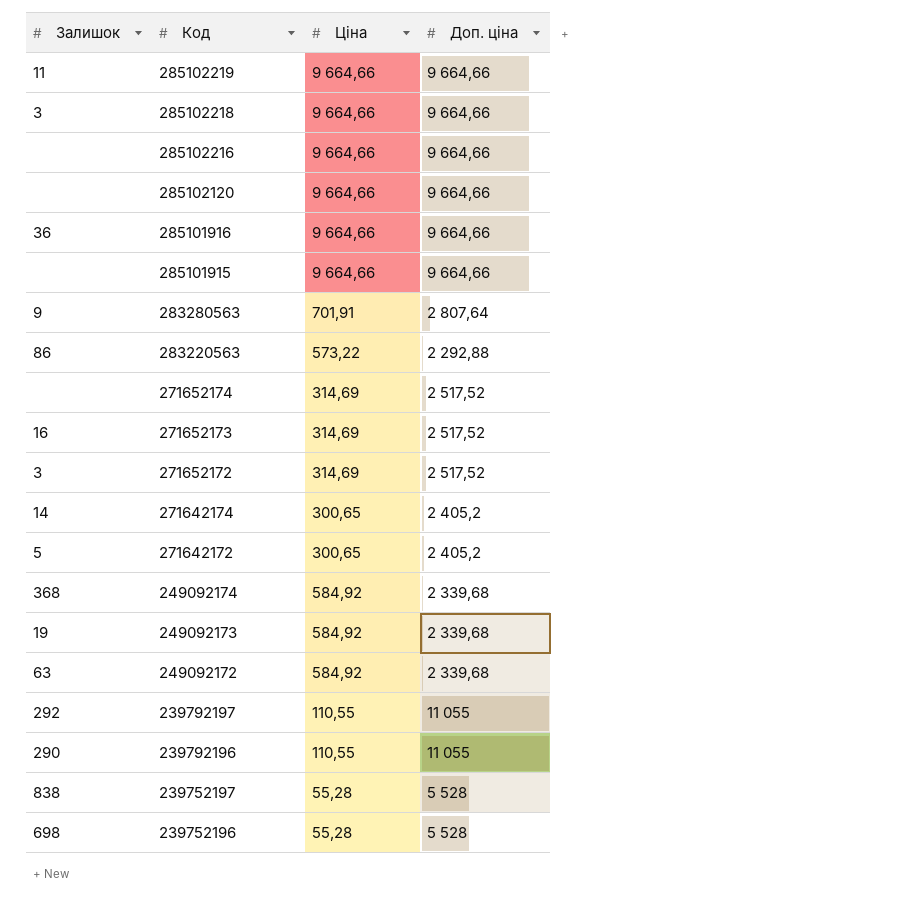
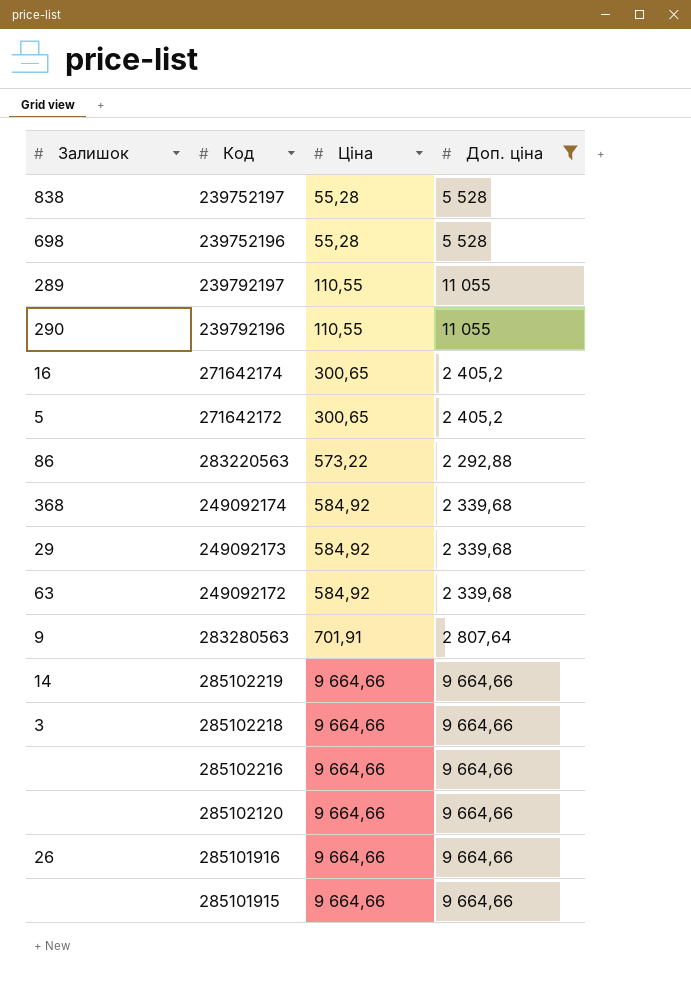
filter: none -> Доп. ціна != 2 517,52
row order: Код descending -> Ціна ascending
239792197 | Залишок: 292 -> 289
271642174 | Залишок: 14 -> 16
249092173 | Залишок: 19 -> 29
285102219 | Залишок: 11 -> 14
285101916 | Залишок: 36 -> 26

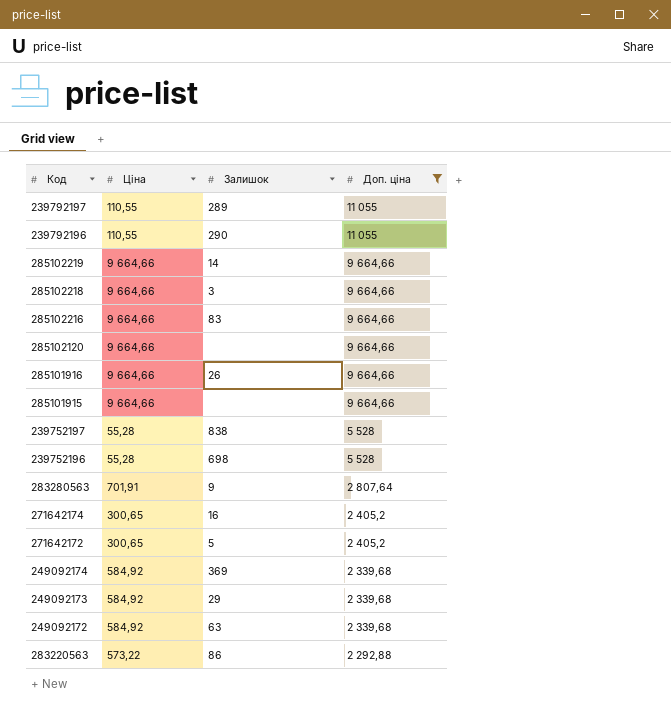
row order: Ціна ascending -> Доп. ціна descending
column Залишок | position: 1 -> 3
285102216 | Залишок: none -> 83
249092174 | Залишок: 368 -> 369

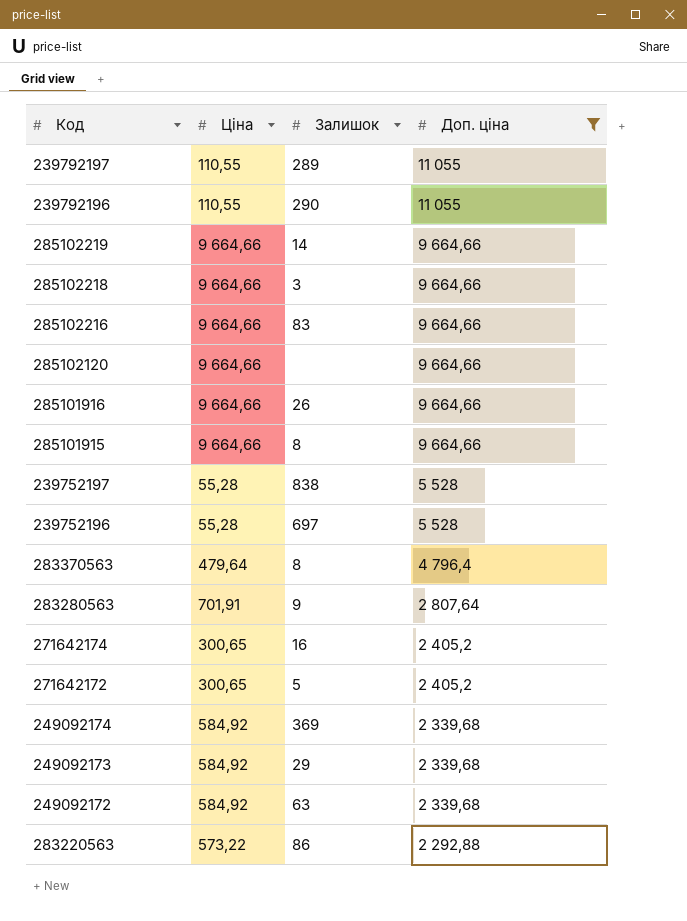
285101915 | Залишок: none -> 8
239752196 | Залишок: 698 -> 697
row 283370563: none -> 479,64 | 8 | 4 796,4

